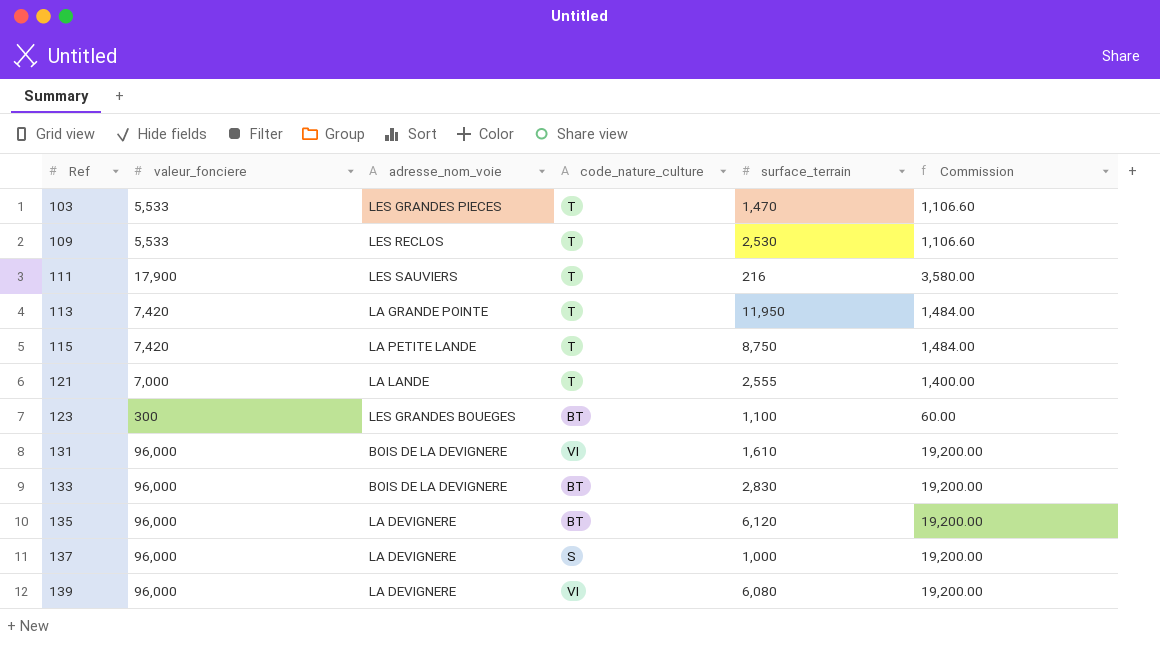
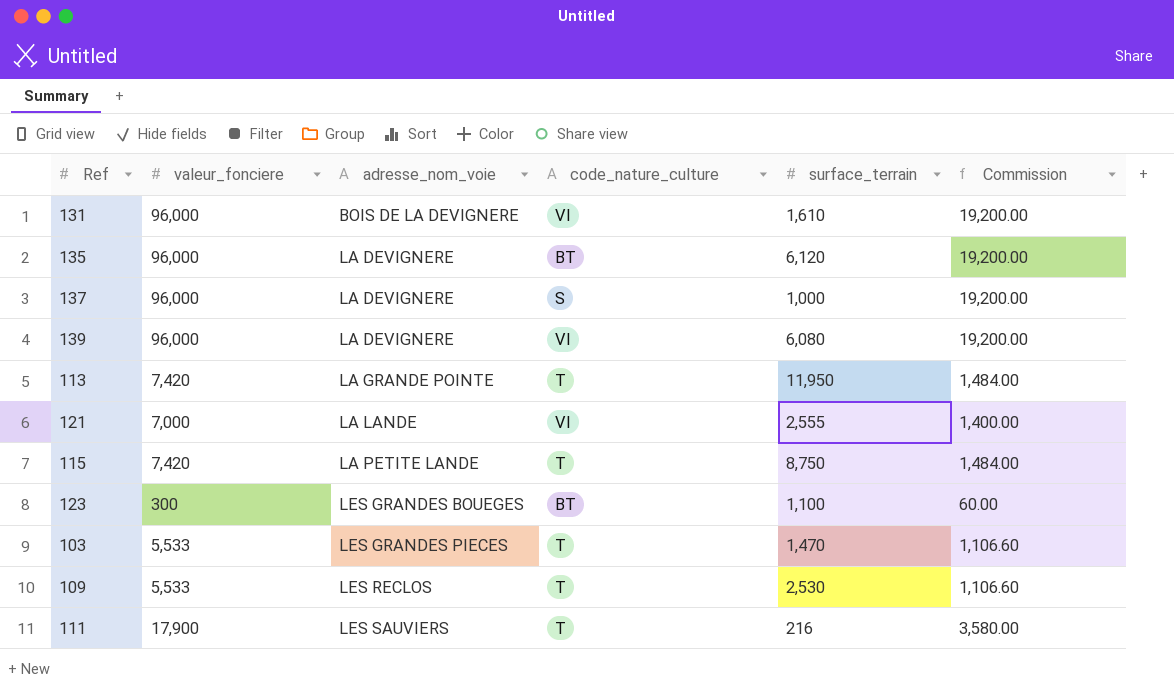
row order: Ref ascending -> adresse_nom_voie ascending
row 133: 96,000 | BOIS DE LA DEVIGNERE | BT | 2,830 | 19,200.00 -> none
121 | code_nature_culture: T -> VI

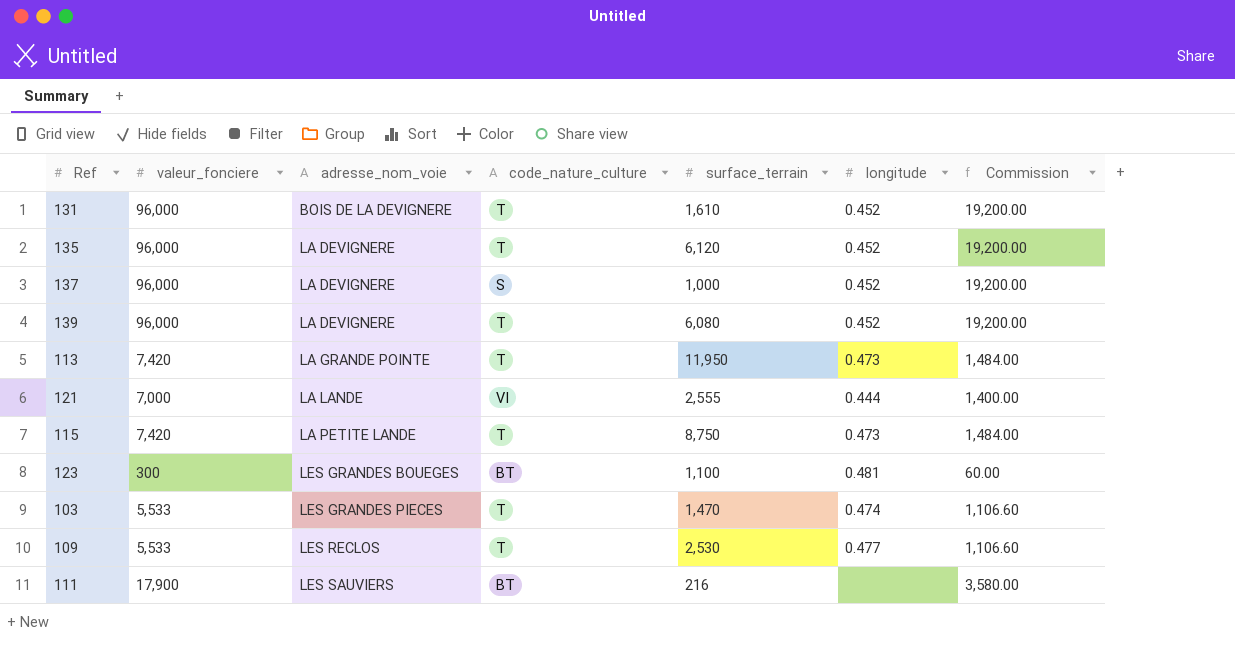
column longitude | position: none -> 6
131 | code_nature_culture: VI -> T
135 | code_nature_culture: BT -> T
139 | code_nature_culture: VI -> T
111 | code_nature_culture: T -> BT

